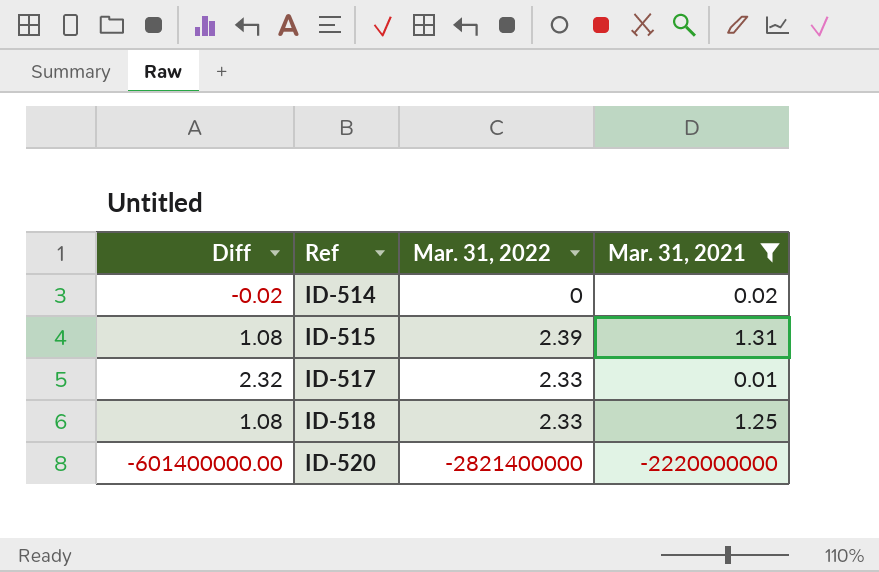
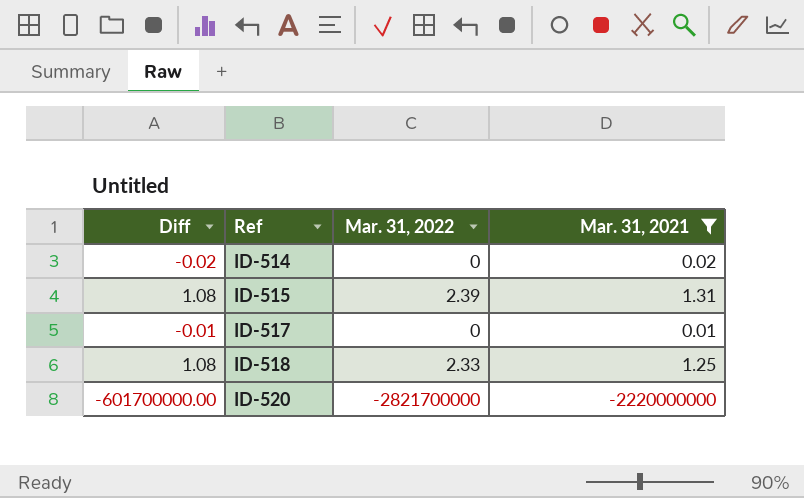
ID-517 | Diff: 2.32 -> -0.01
ID-517 | Mar. 31, 2022: 2.33 -> 0
ID-520 | Diff: -601400000.00 -> -601700000.00
ID-520 | Mar. 31, 2022: -2821400000 -> -2821700000

